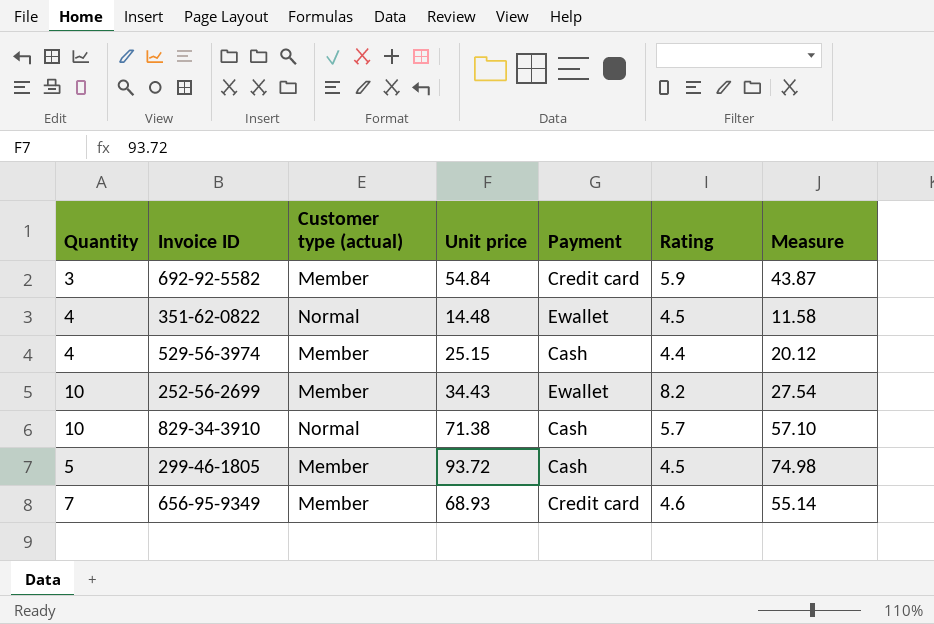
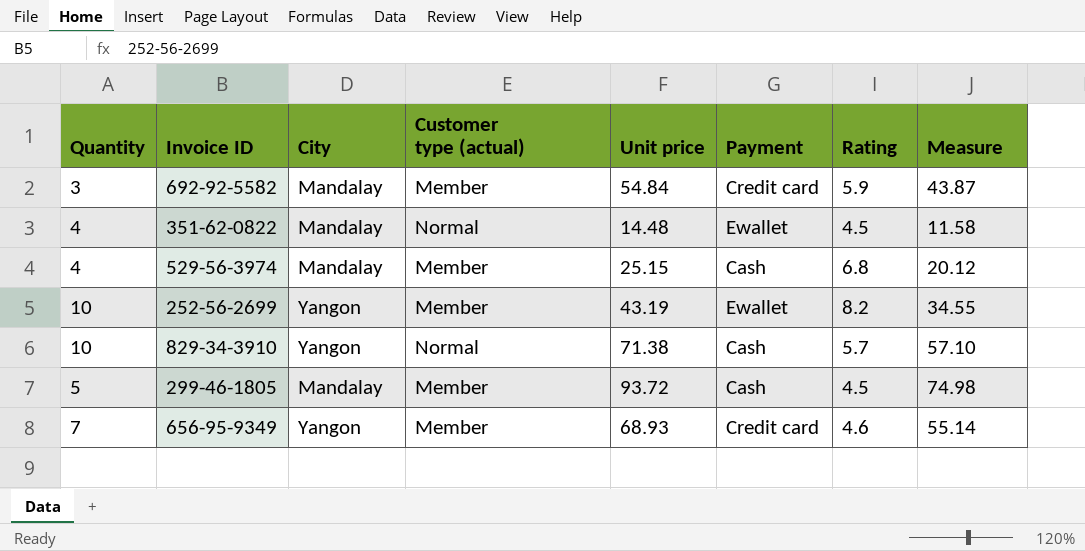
column City | position: none -> 3
529-56-3974 | Rating: 4.4 -> 6.8
252-56-2699 | Unit price: 34.43 -> 43.19
252-56-2699 | Measure: 27.54 -> 34.55

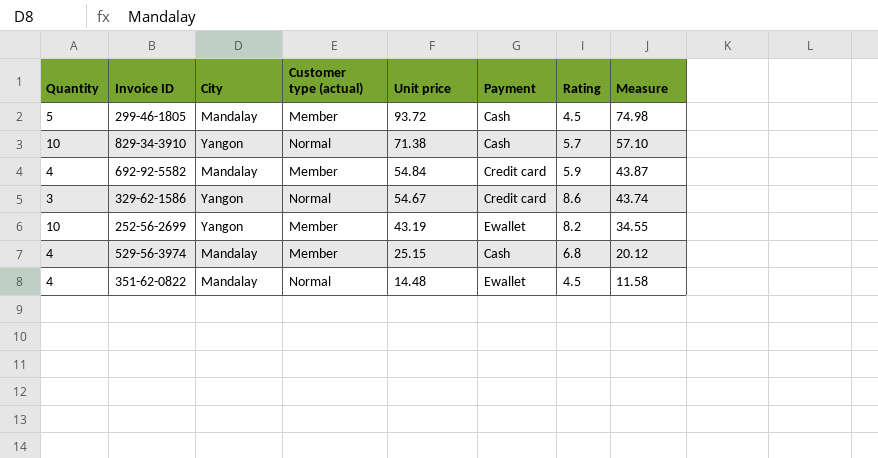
row order: none -> Unit price descending
row 656-95-9349: 7 | Yangon | Member | 68.93 | Credit card | 4.6 | 55.14 -> none
692-92-5582 | Quantity: 3 -> 4
row 329-62-1586: none -> 3 | Yangon | Normal | 54.67 | Credit card | 8.6 | 43.74

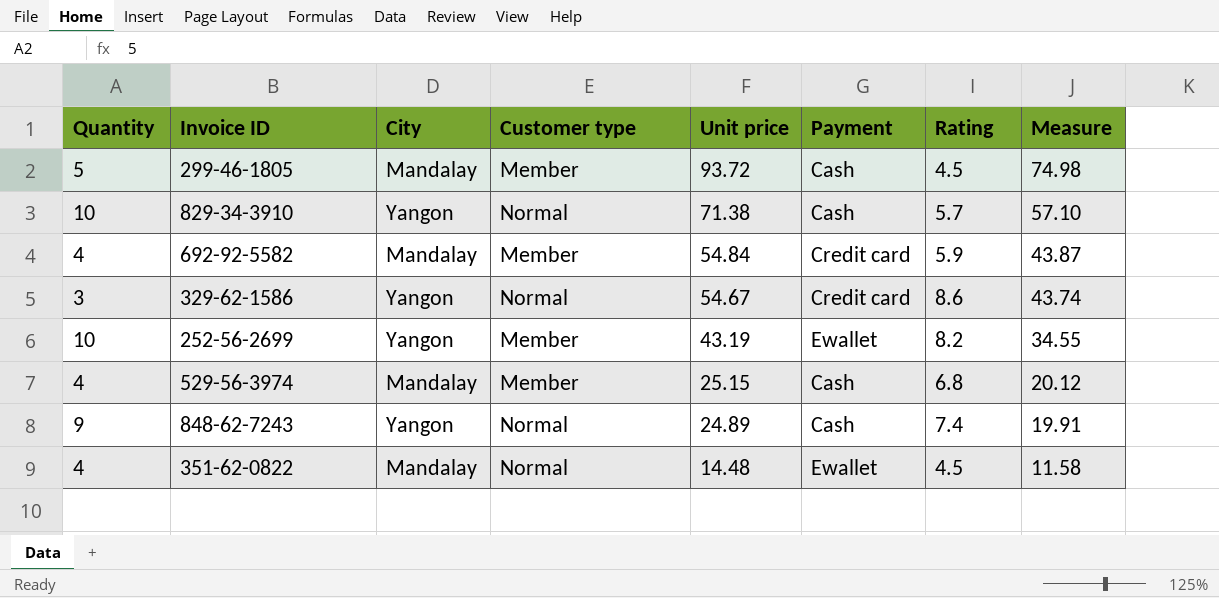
column name: Customer type (actual) -> Customer type
row 848-62-7243: none -> 9 | Yangon | Normal | 24.89 | Cash | 7.4 | 19.91

